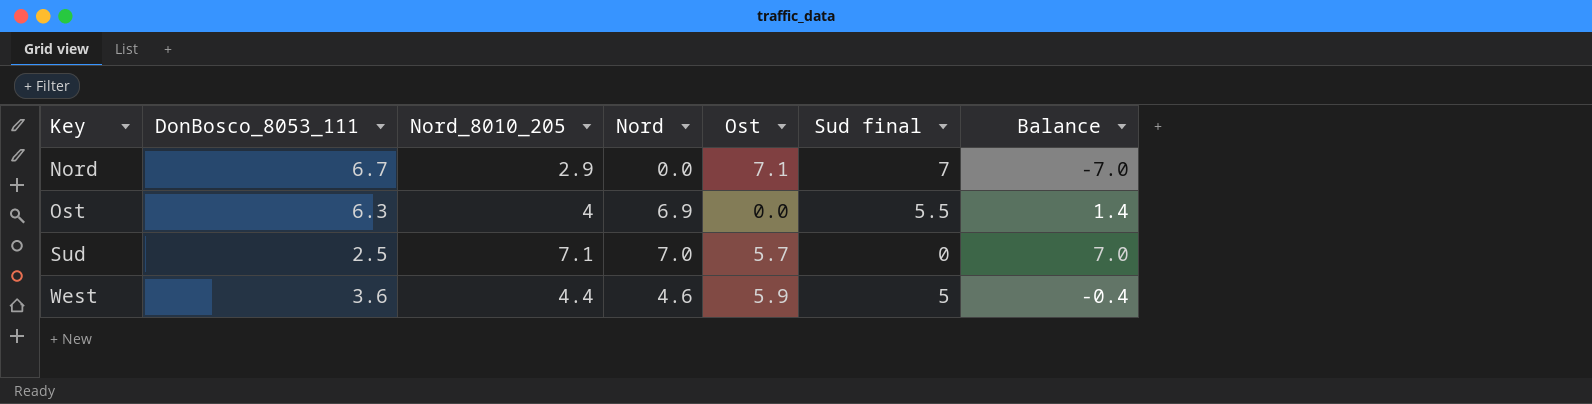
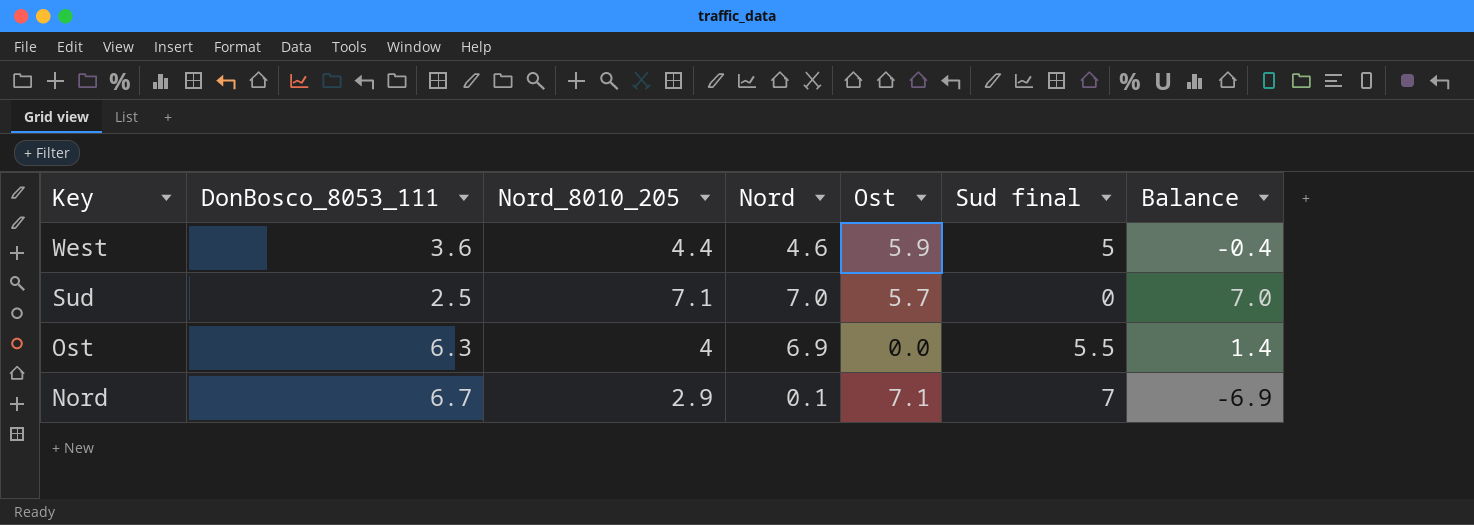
row order: Key ascending -> Key descending
Nord | Nord: 0.0 -> 0.1
Nord | Balance: -7.0 -> -6.9

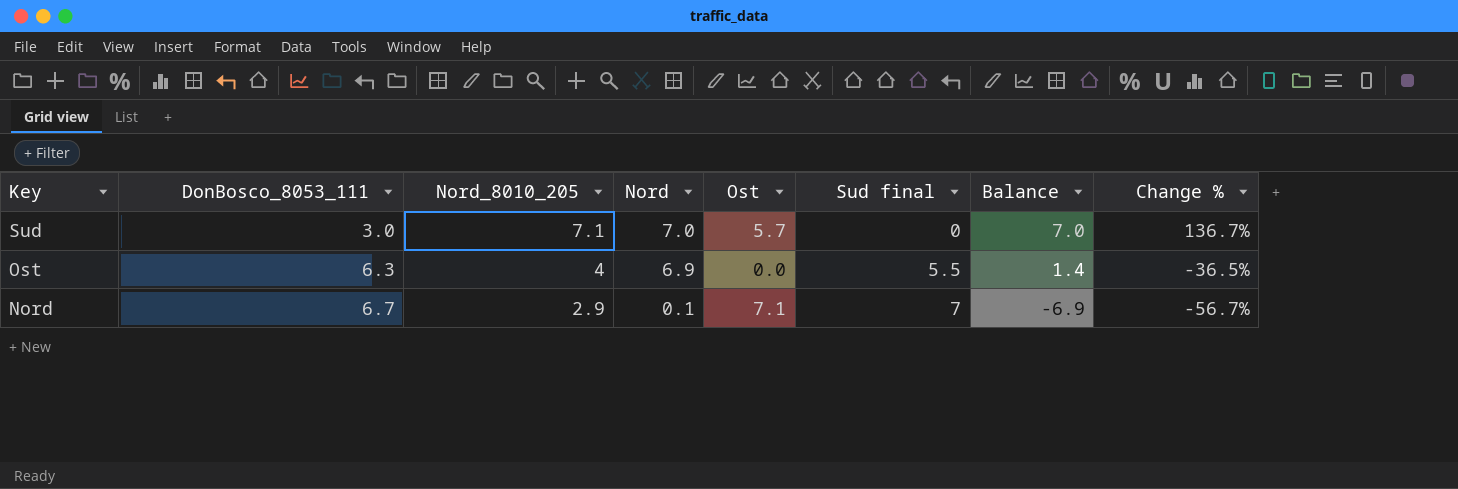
column Change % | formula: none -> ([Nord_8010_205] - [DonBosco_8053_111]) / [DonBosco_8053_111]
row West: 3.6 | 4.4 | 4.6 | 5.9 | 5 | -0.4 -> none
Sud | DonBosco_8053_111: 2.5 -> 3.0

